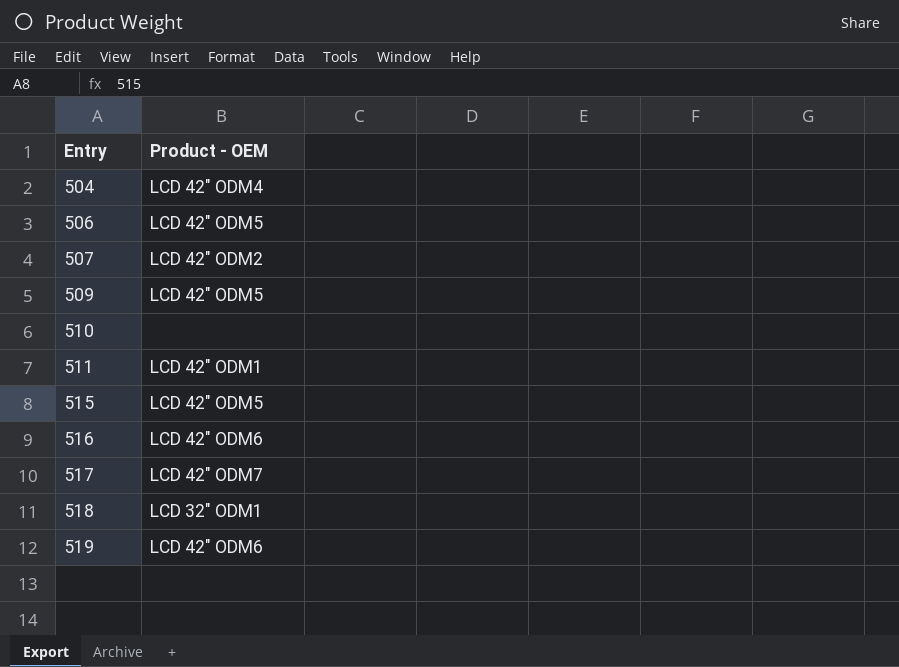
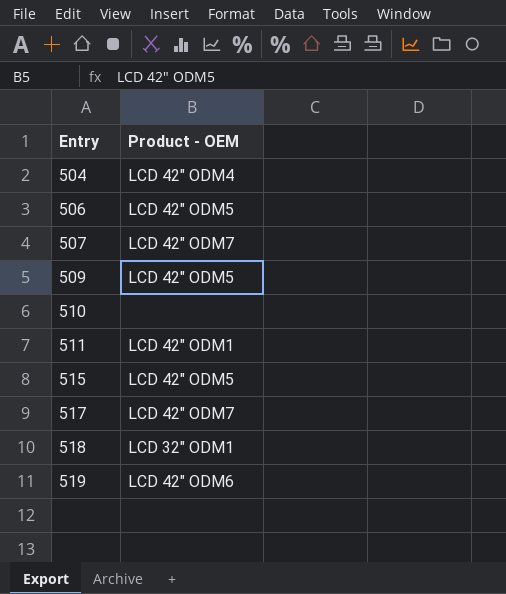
row 516: LCD 42" ODM6 -> none
507 | Product - OEM: LCD 42" ODM2 -> LCD 42" ODM7

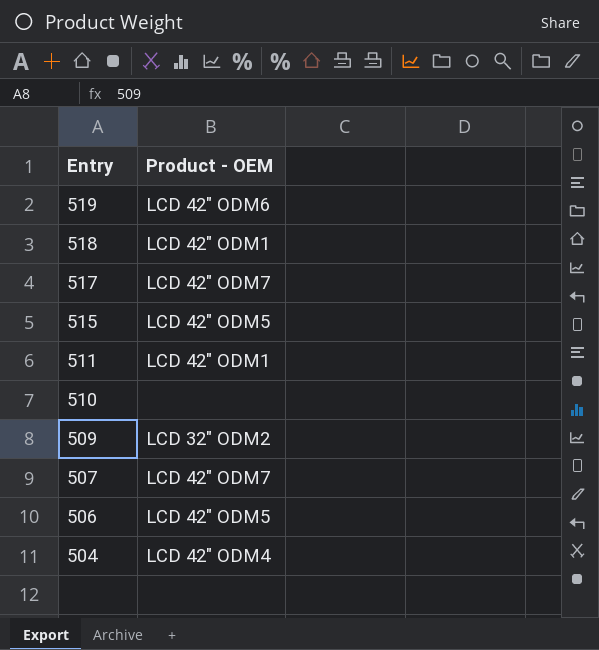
row order: Entry ascending -> Entry descending
518 | Product - OEM: LCD 32" ODM1 -> LCD 42" ODM1
509 | Product - OEM: LCD 42" ODM5 -> LCD 32" ODM2

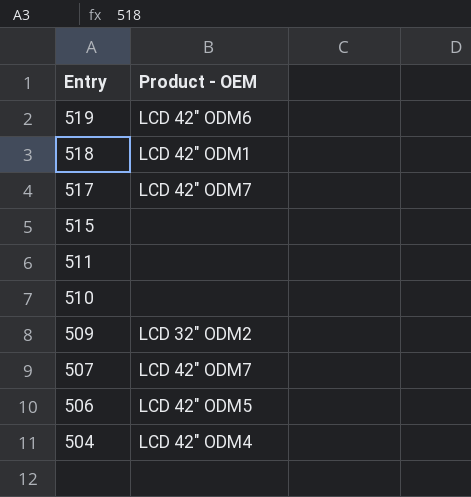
515 | Product - OEM: LCD 42" ODM5 -> none
511 | Product - OEM: LCD 42" ODM1 -> none

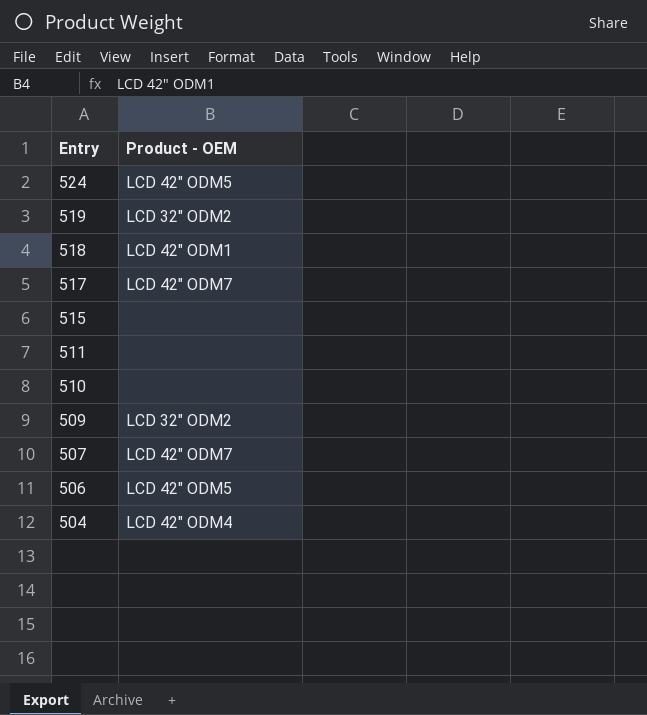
row 524: none -> LCD 42" ODM5
519 | Product - OEM: LCD 42" ODM6 -> LCD 32" ODM2

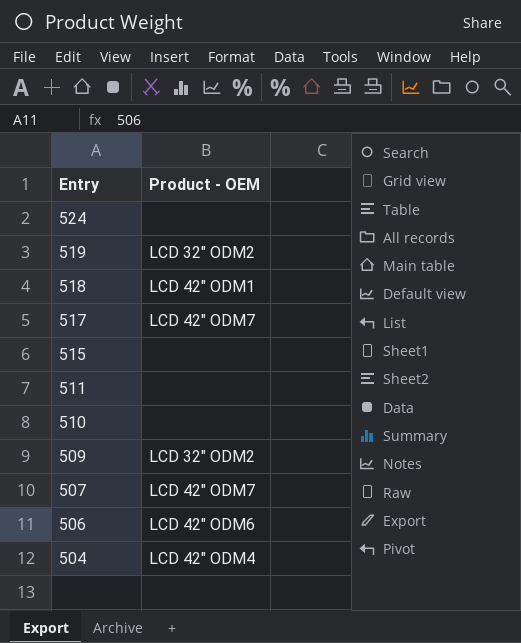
524 | Product - OEM: LCD 42" ODM5 -> none
506 | Product - OEM: LCD 42" ODM5 -> LCD 42" ODM6

